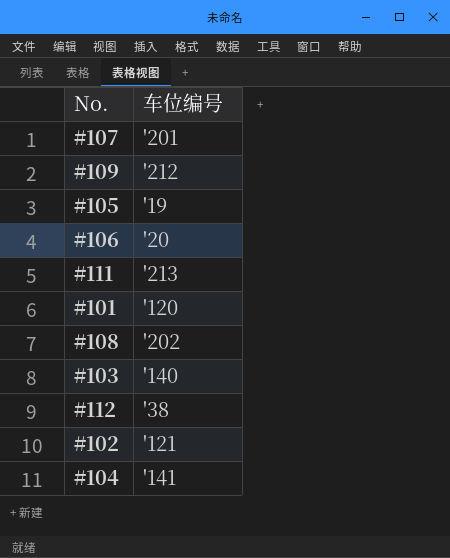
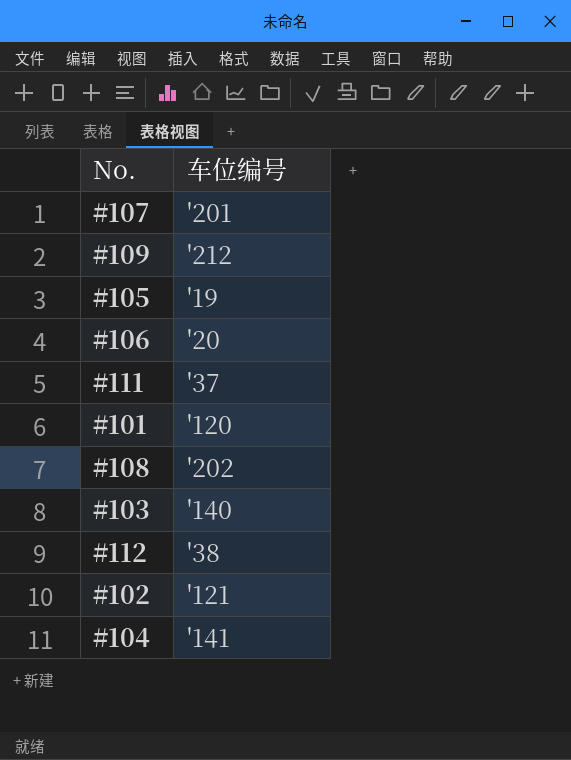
#111 | 车位编号: '213 -> '37

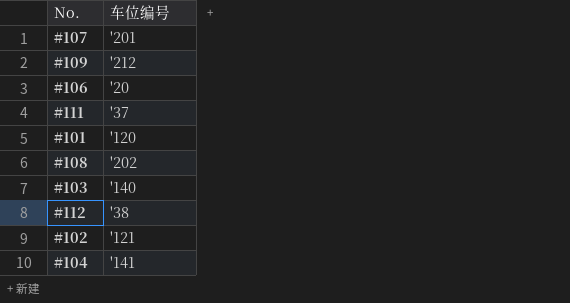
row #105: '19 -> none

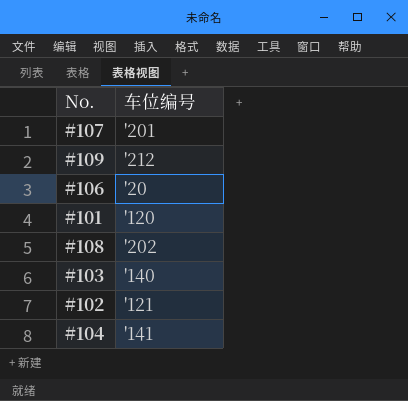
row #111: '37 -> none
row #112: '38 -> none

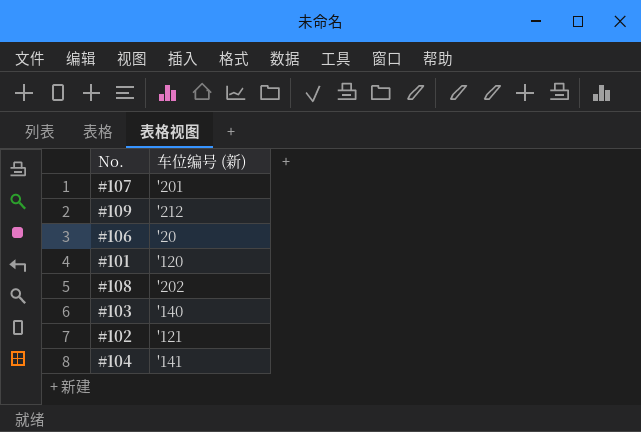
column name: 车位编号 -> 车位编号 (新)

